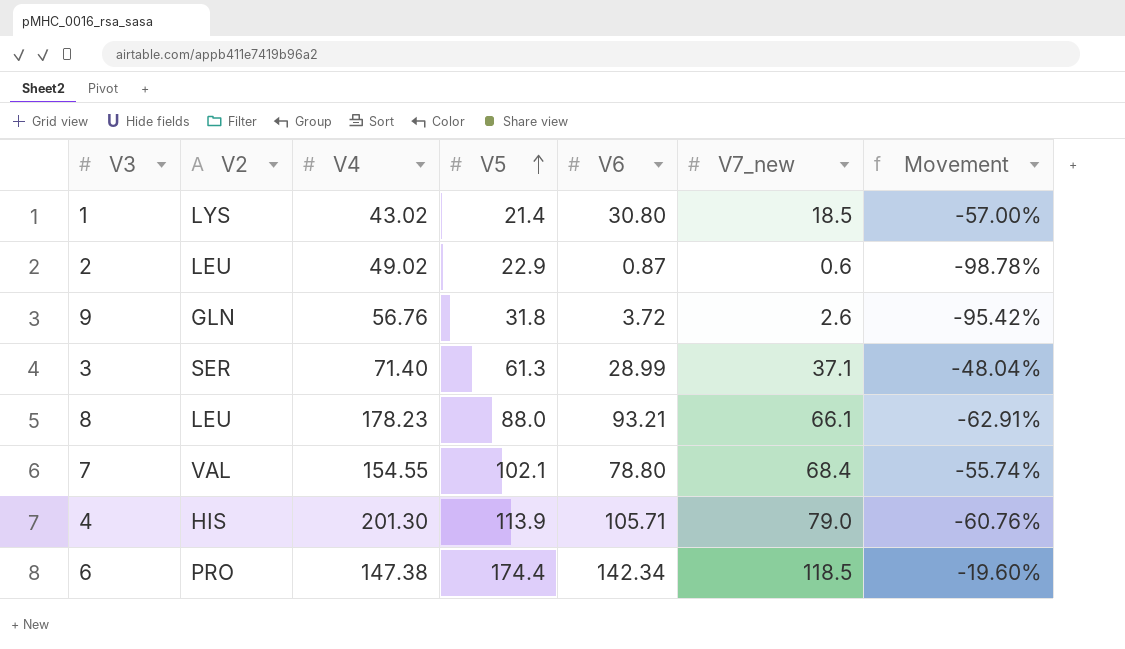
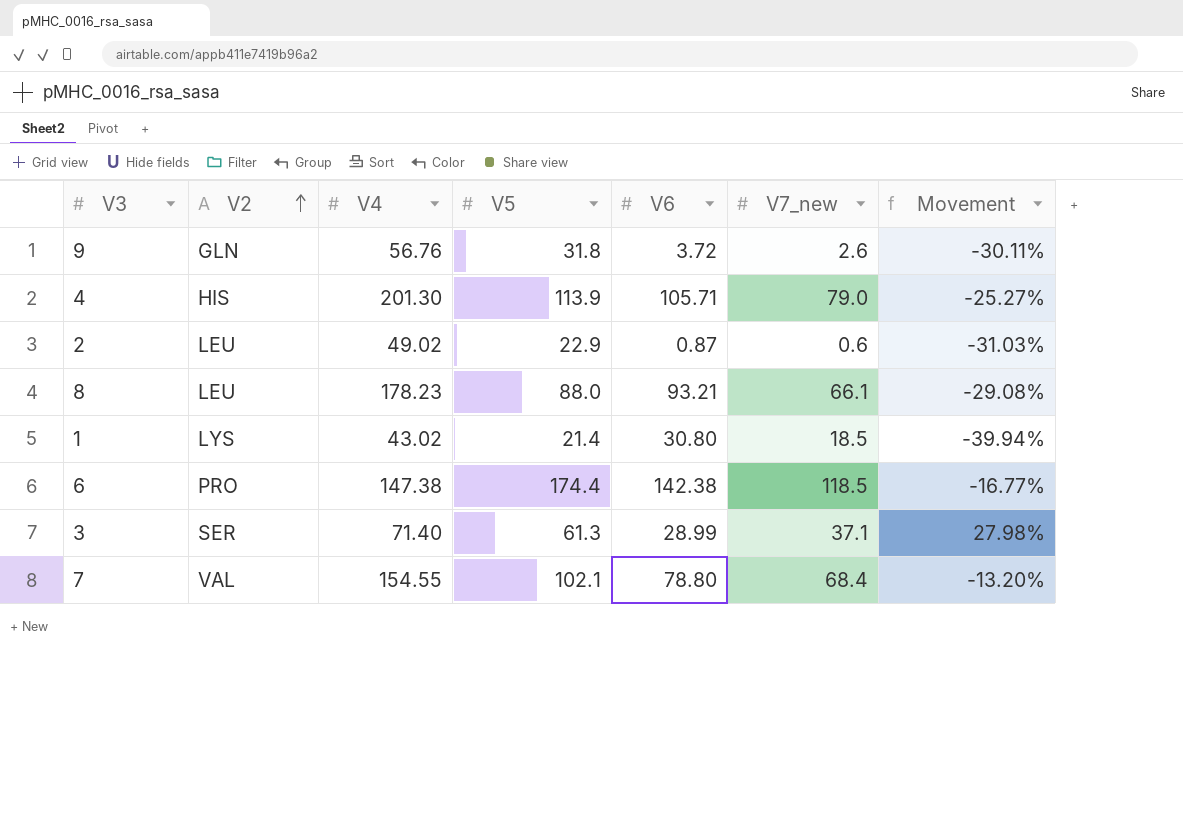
row order: V5 ascending -> V2 ascending
column Movement | formula: ([V7_new] - [V4]) / [V4] -> ([V7_new] - [V6]) / [V6]
6 | V6: 142.34 -> 142.38

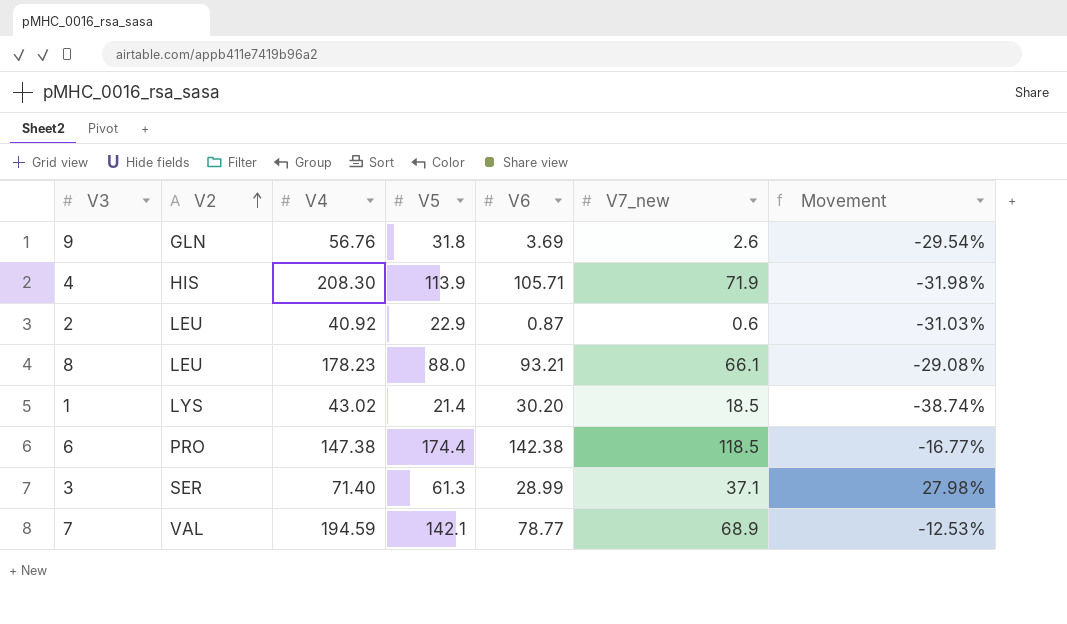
9 | V6: 3.72 -> 3.69
9 | Movement: -30.11% -> -29.54%
4 | V4: 201.30 -> 208.30
4 | V7_new: 79.0 -> 71.9
4 | Movement: -25.27% -> -31.98%
2 | V4: 49.02 -> 40.92
1 | V6: 30.80 -> 30.20
1 | Movement: -39.94% -> -38.74%
7 | V4: 154.55 -> 194.59
7 | V5: 102.1 -> 142.1
7 | V6: 78.80 -> 78.77
7 | V7_new: 68.4 -> 68.9
7 | Movement: -13.20% -> -12.53%

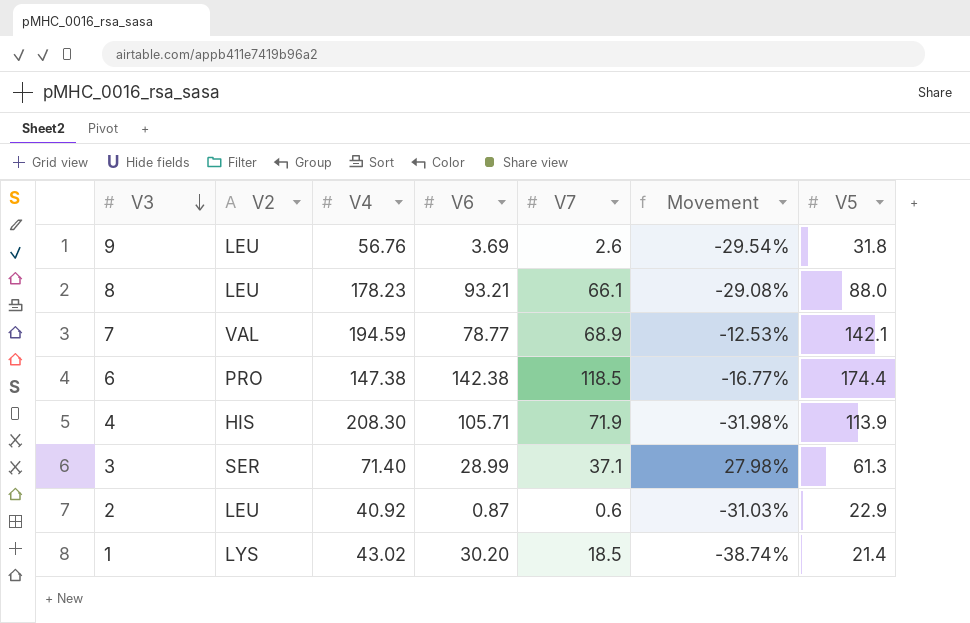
row order: V2 ascending -> V3 descending
column name: V7_new -> V7
column V5 | position: 4 -> 7
9 | V2: GLN -> LEU

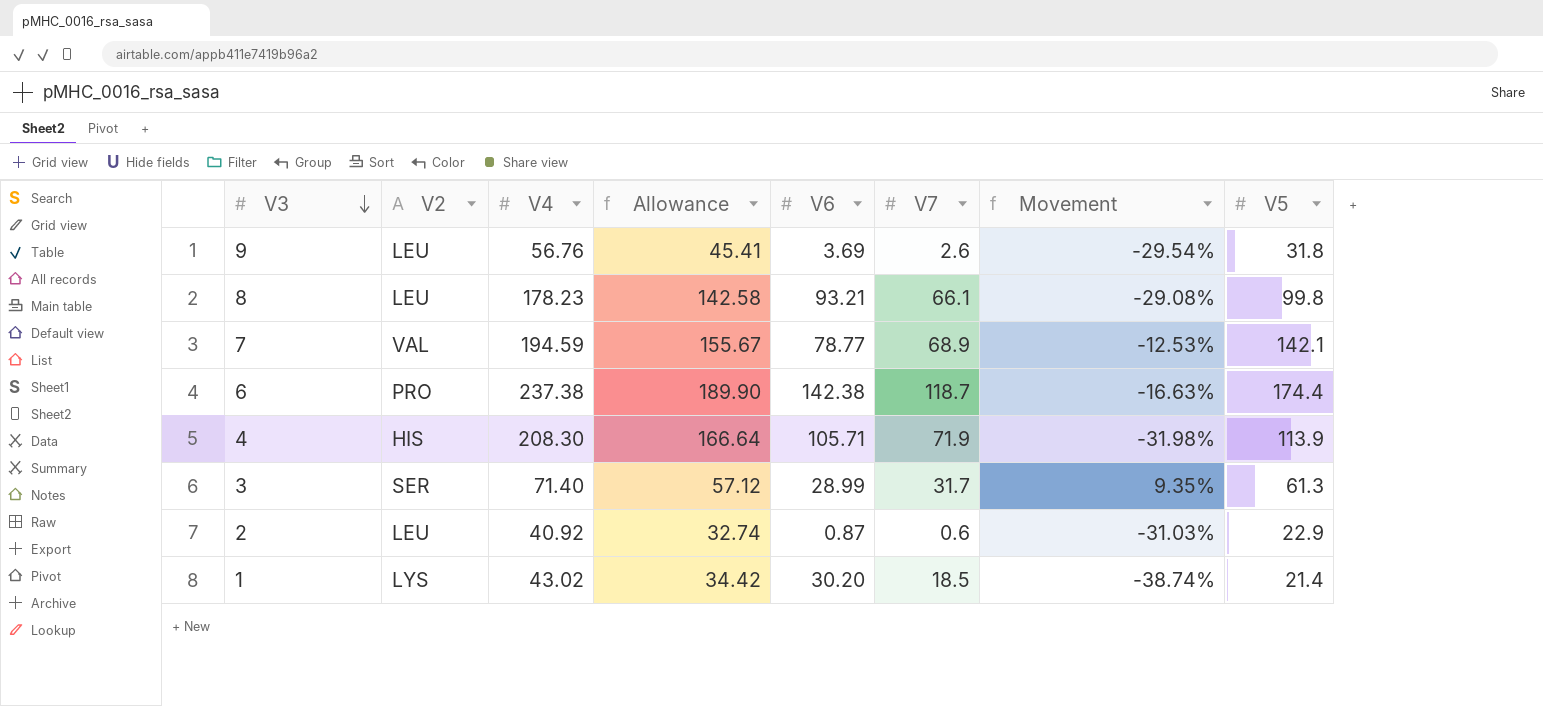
column Allowance | formula: none -> [V4] * 0.8
8 | V5: 88.0 -> 99.8
6 | V4: 147.38 -> 237.38
6 | V7: 118.5 -> 118.7
6 | Movement: -16.77% -> -16.63%
3 | V7: 37.1 -> 31.7
3 | Movement: 27.98% -> 9.35%

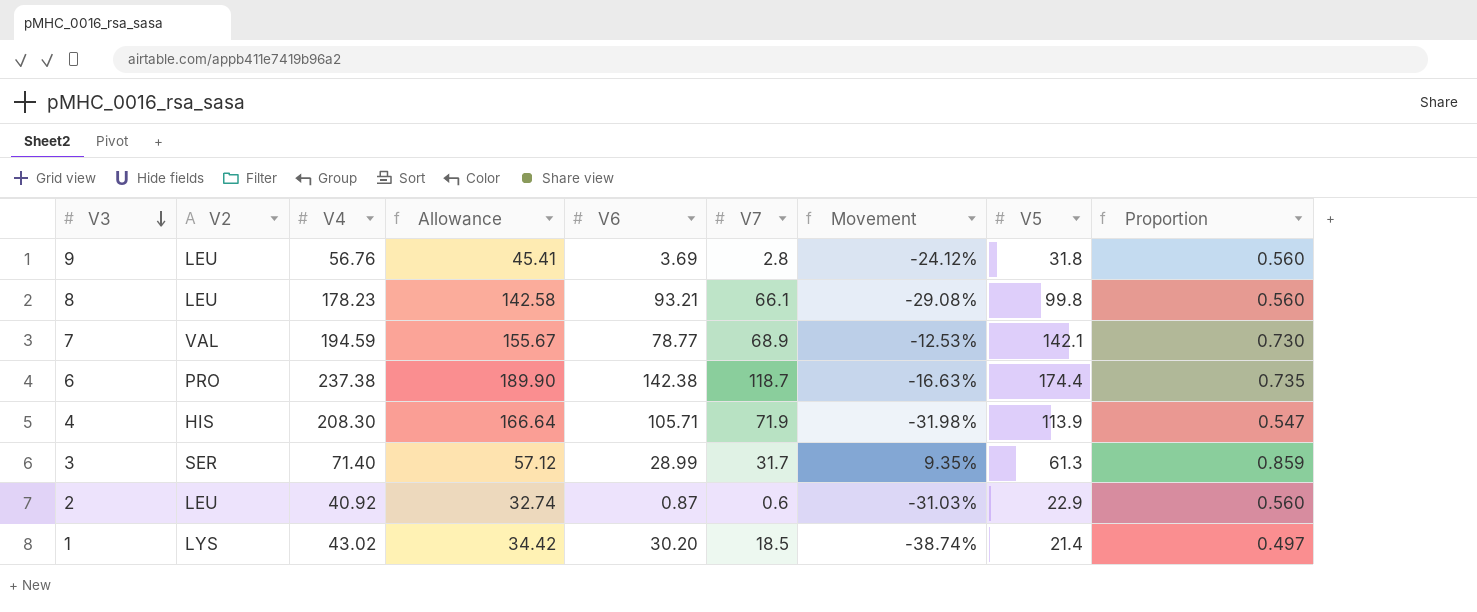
column Proportion | formula: none -> [V5] / [V4]
9 | V7: 2.6 -> 2.8
9 | Movement: -29.54% -> -24.12%

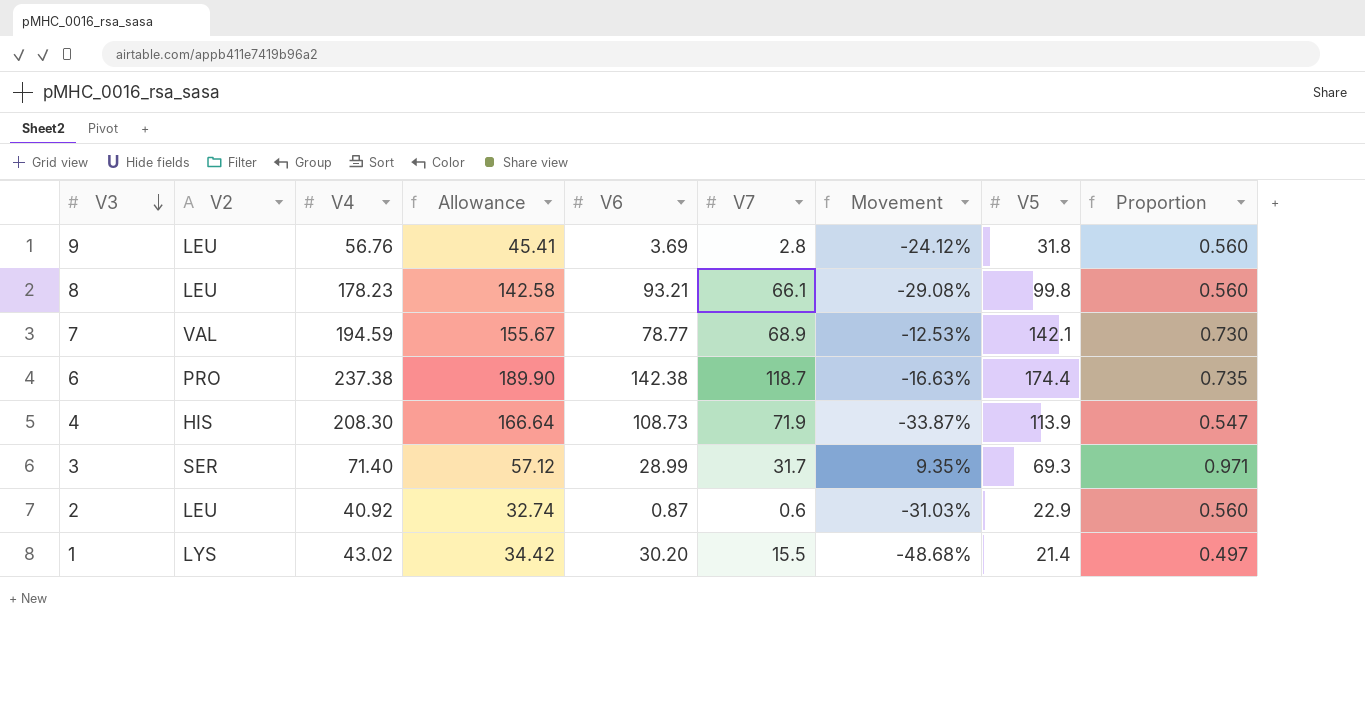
4 | V6: 105.71 -> 108.73
4 | Movement: -31.98% -> -33.87%
3 | V5: 61.3 -> 69.3
3 | Proportion: 0.859 -> 0.971
1 | V7: 18.5 -> 15.5
1 | Movement: -38.74% -> -48.68%

